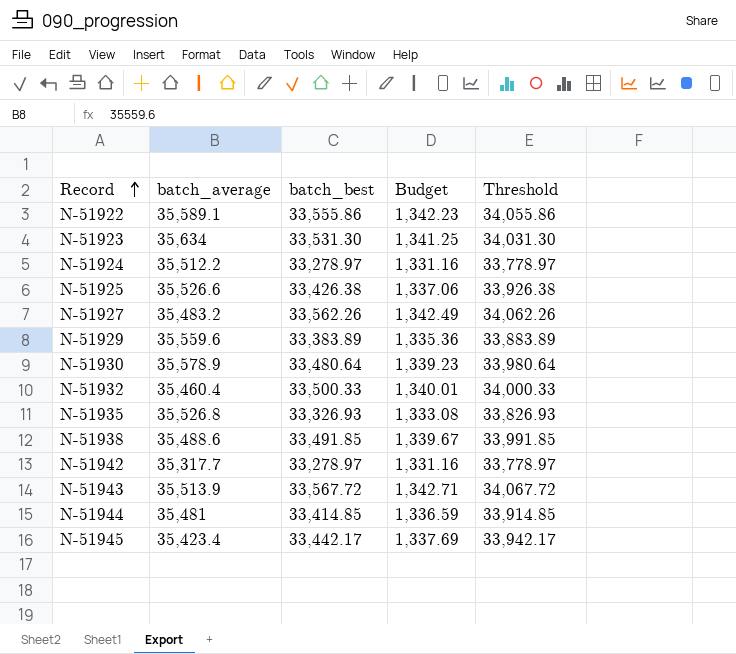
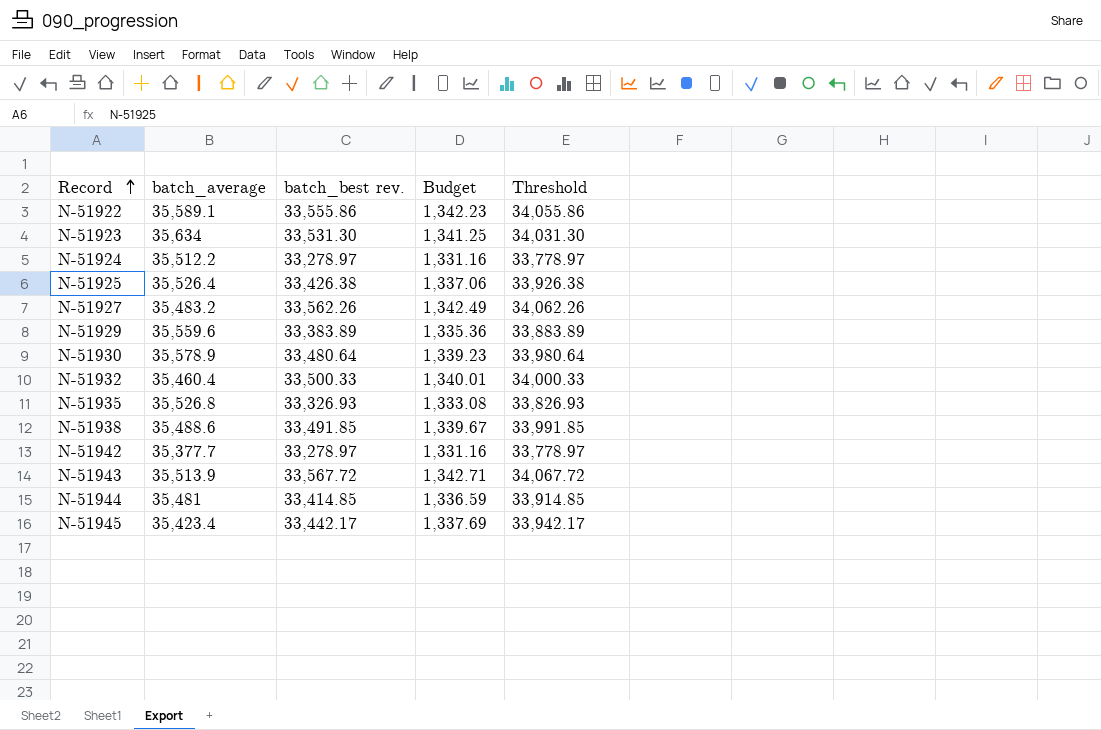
column name: batch_best -> batch_best rev.
N-51925 | batch_average: 35,526.6 -> 35,526.4
N-51942 | batch_average: 35,317.7 -> 35,377.7

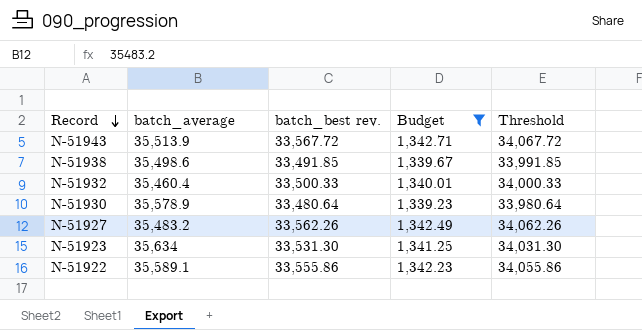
filter: none -> Budget >= 1,339.23
row order: Record ascending -> Record descending
N-51938 | batch_average: 35,488.6 -> 35,498.6

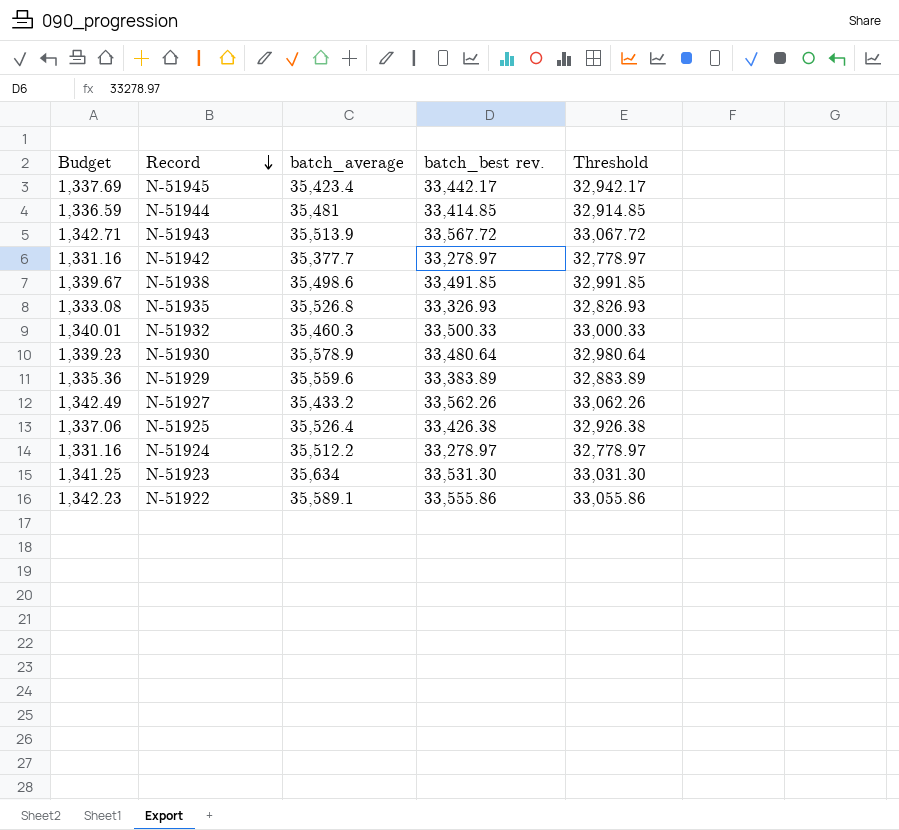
filter: Budget >= 1,339.23 -> none
column Budget | position: 4 -> 1
column Threshold | formula: [batch_best rev.] + 500 -> [batch_best rev.] - 500
N-51932 | batch_average: 35,460.4 -> 35,460.3
N-51927 | batch_average: 35,483.2 -> 35,433.2

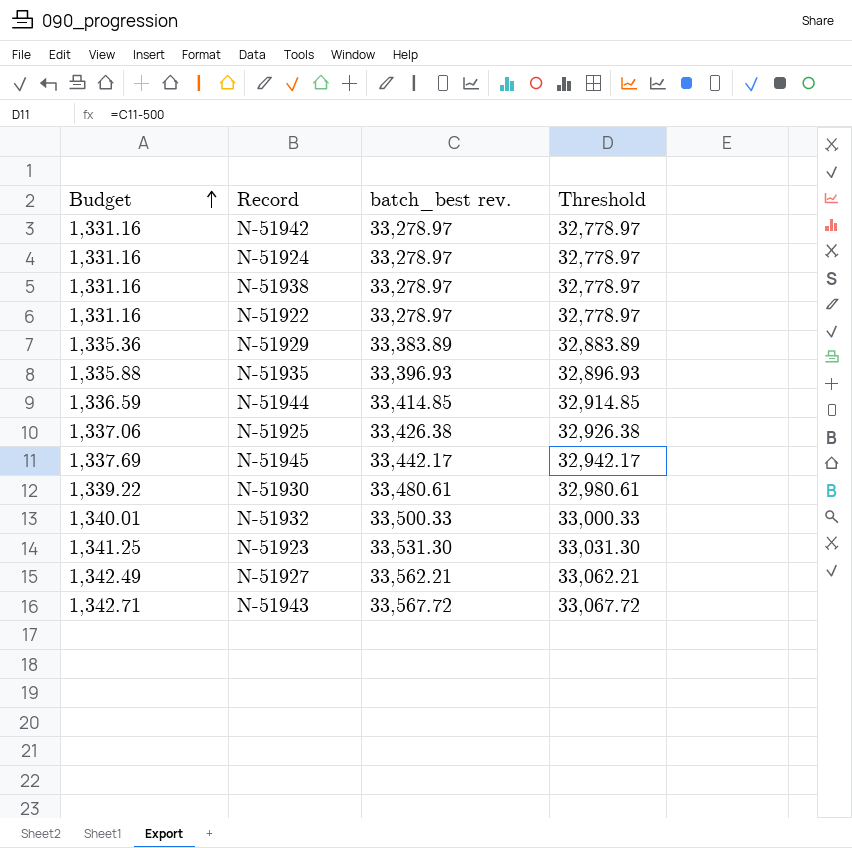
row order: Record descending -> Budget ascending
column batch_average | position: 3 -> none
N-51938 | Budget: 1,339.67 -> 1,331.16
N-51938 | batch_best rev.: 33,491.85 -> 33,278.97
N-51938 | Threshold: 32,991.85 -> 32,778.97
N-51922 | Budget: 1,342.23 -> 1,331.16
N-51922 | batch_best rev.: 33,555.86 -> 33,278.97
N-51922 | Threshold: 33,055.86 -> 32,778.97
N-51935 | Budget: 1,333.08 -> 1,335.88
N-51935 | batch_best rev.: 33,326.93 -> 33,396.93
N-51935 | Threshold: 32,826.93 -> 32,896.93
N-51930 | Budget: 1,339.23 -> 1,339.22
N-51930 | batch_best rev.: 33,480.64 -> 33,480.61
N-51930 | Threshold: 32,980.64 -> 32,980.61
N-51927 | batch_best rev.: 33,562.26 -> 33,562.21
N-51927 | Threshold: 33,062.26 -> 33,062.21

